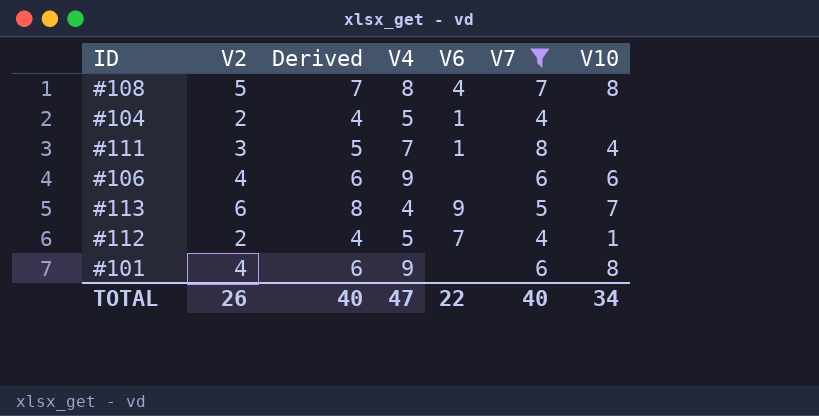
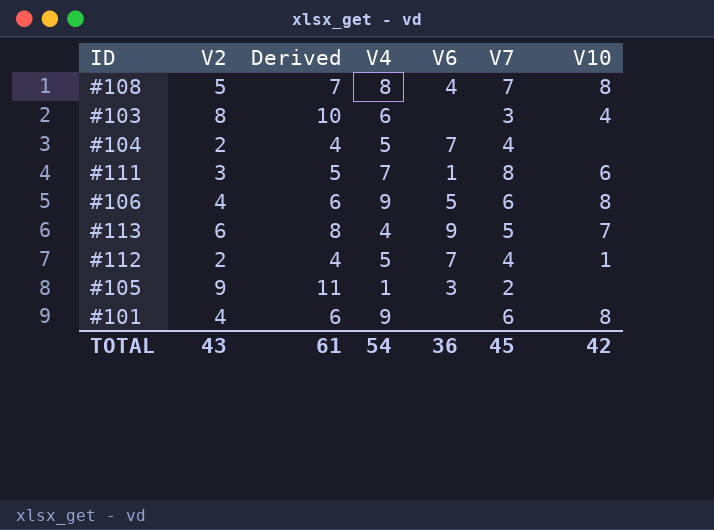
filter: V7 >= 4 -> none
#104 | V6: 1 -> 7
#111 | V10: 4 -> 6
#106 | V6: none -> 5
#106 | V10: 6 -> 8
TOTAL | V2: 26 -> 43
TOTAL | Derived: 40 -> 61
TOTAL | V4: 47 -> 54
TOTAL | V6: 22 -> 36
TOTAL | V7: 40 -> 45
TOTAL | V10: 34 -> 42

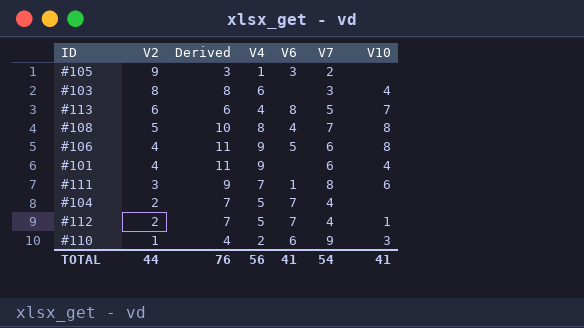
row order: none -> V2 descending
column Derived | formula: [V2] + 2 -> [V4] + 2
#113 | V6: 9 -> 8
#101 | V10: 8 -> 4
row #110: none -> 1 | 4 | 2 | 6 | 9 | 3
TOTAL | V2: 43 -> 44
TOTAL | Derived: 61 -> 76
TOTAL | V4: 54 -> 56
TOTAL | V6: 36 -> 41
TOTAL | V7: 45 -> 54
TOTAL | V10: 42 -> 41

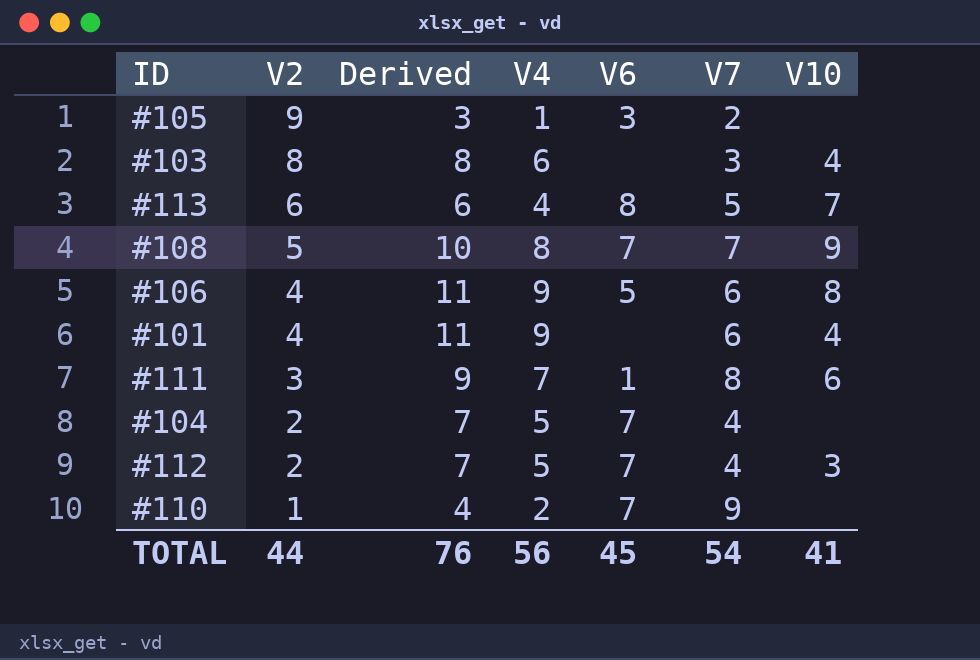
#108 | V6: 4 -> 7
#108 | V10: 8 -> 9
#112 | V10: 1 -> 3
#110 | V6: 6 -> 7
#110 | V10: 3 -> none
TOTAL | V6: 41 -> 45

